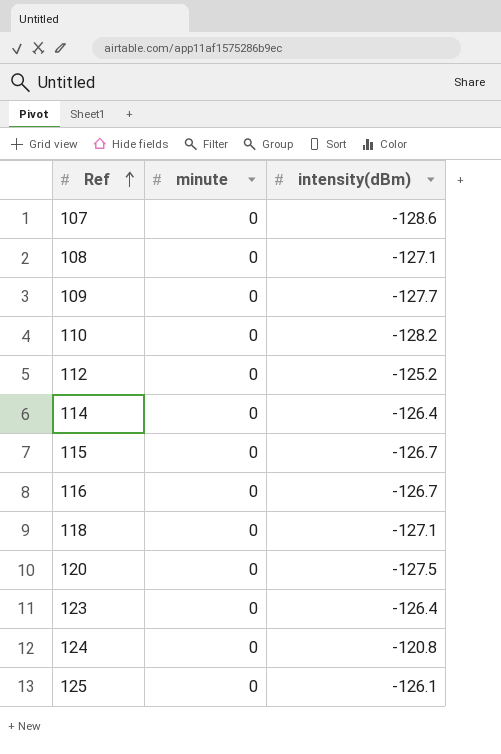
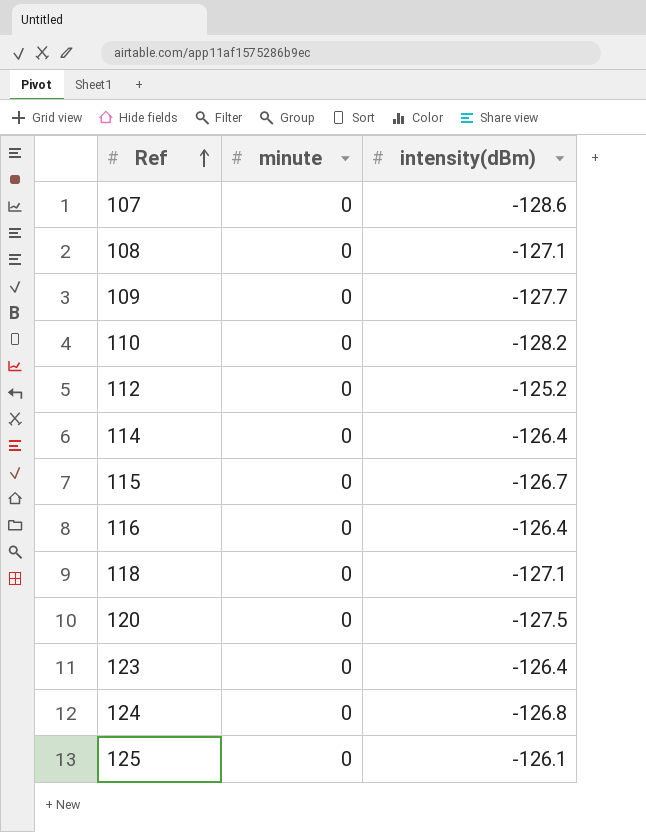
116 | intensity(dBm): -126.7 -> -126.4
124 | intensity(dBm): -120.8 -> -126.8

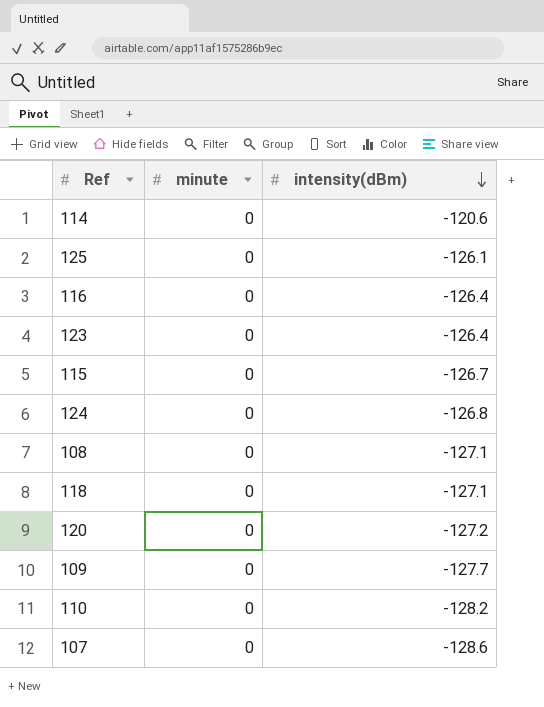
row order: Ref ascending -> intensity(dBm) descending
row 112: 0 | -125.2 -> none
114 | intensity(dBm): -126.4 -> -120.6
120 | intensity(dBm): -127.5 -> -127.2

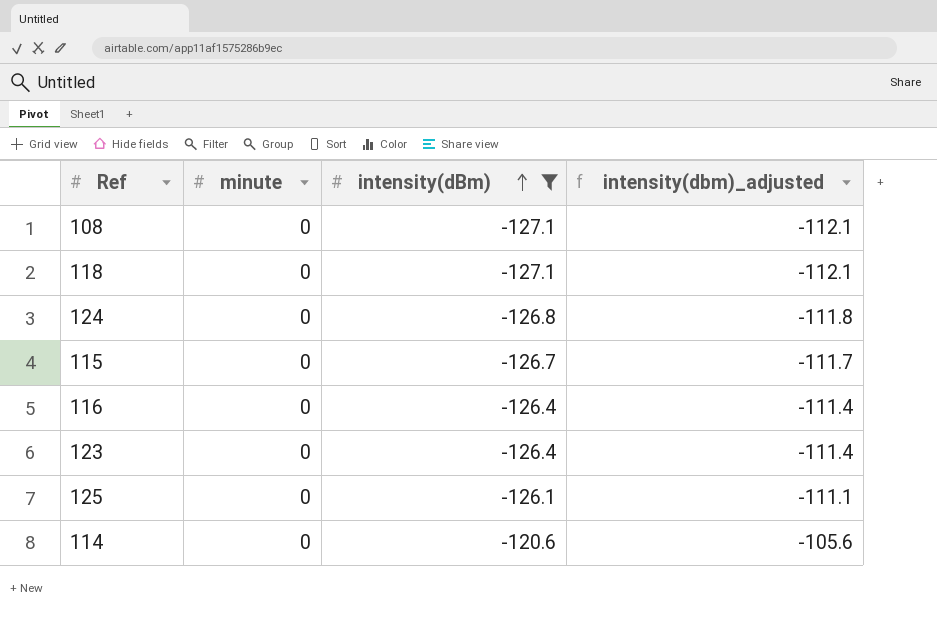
filter: none -> intensity(dBm) >= -127.1
row order: intensity(dBm) descending -> intensity(dBm) ascending
column intensity(dbm)_adjusted | formula: none -> [intensity(dBm)] + 15

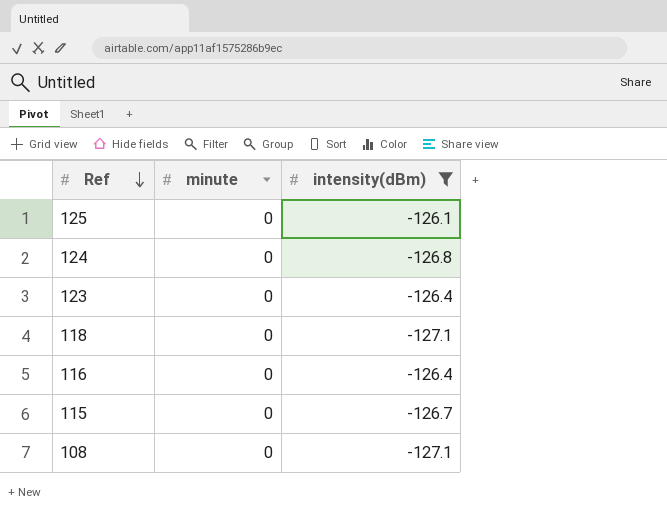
row order: intensity(dBm) ascending -> Ref descending
column intensity(dbm)_adjusted | formula: [intensity(dBm)] + 15 -> none
row 114: 0 | -120.6 | -105.6 -> none

